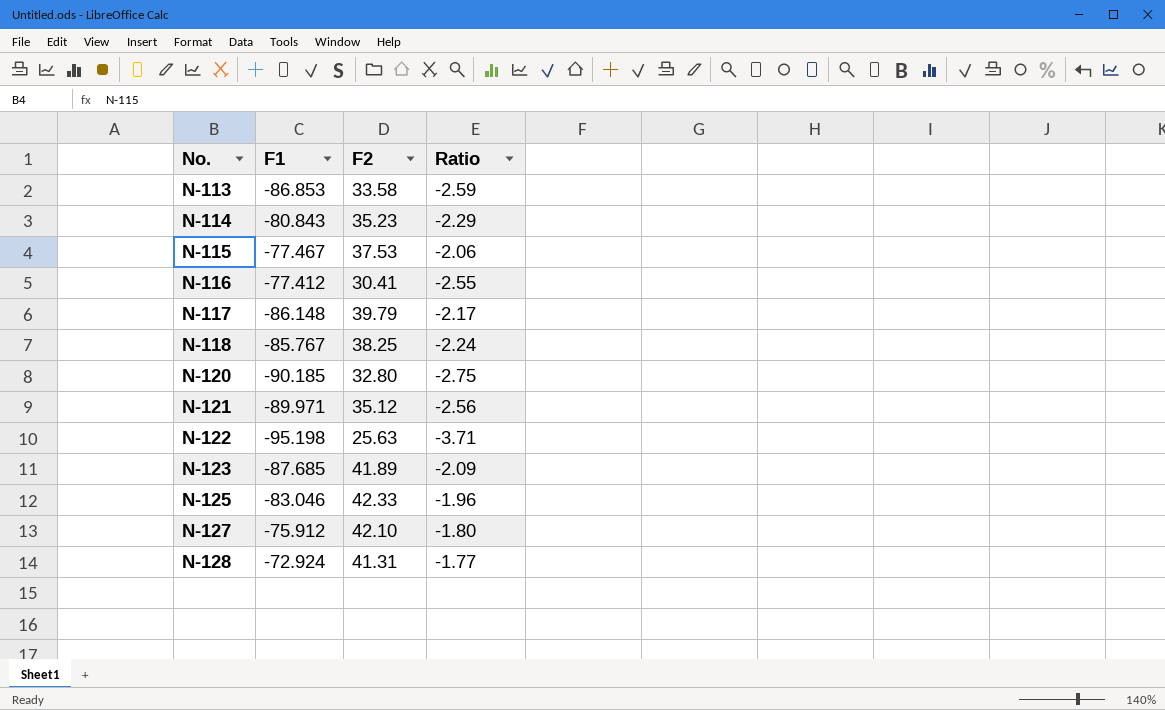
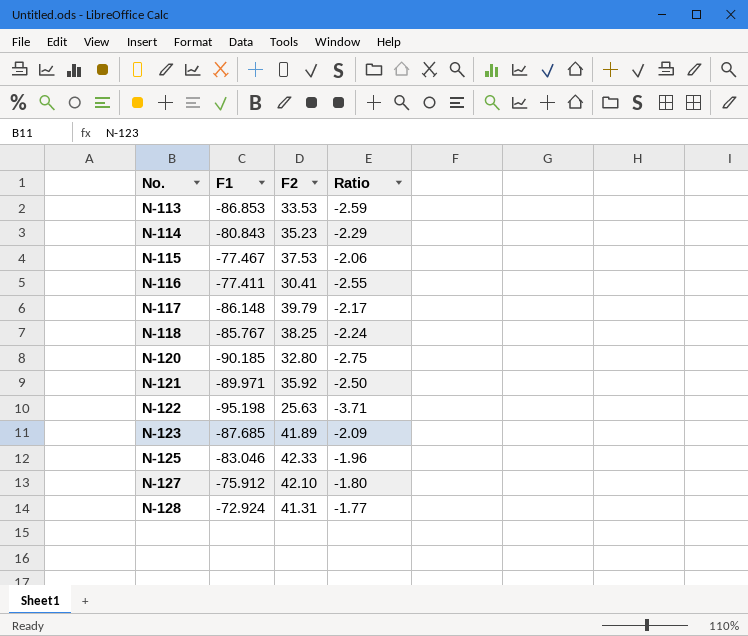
N-113 | F2: 33.58 -> 33.53
N-116 | F1: -77.412 -> -77.411
N-121 | F2: 35.12 -> 35.92
N-121 | Ratio: -2.56 -> -2.50

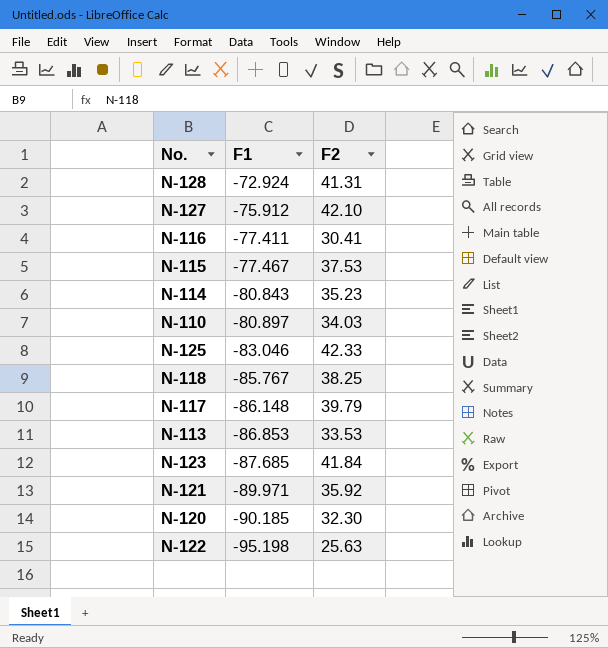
row order: No. ascending -> F1 descending
column Ratio | formula: [F1] / [F2] -> none
row N-110: none -> -80.897 | 34.03
N-123 | F2: 41.89 -> 41.84
N-120 | F2: 32.80 -> 32.30

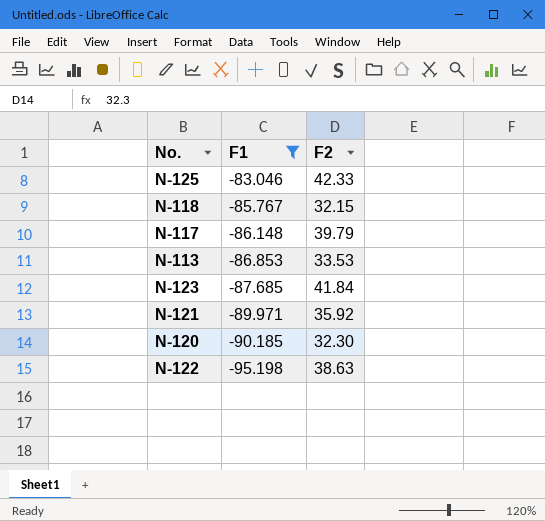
filter: none -> F1 <= -83.046
N-118 | F2: 38.25 -> 32.15
N-122 | F2: 25.63 -> 38.63

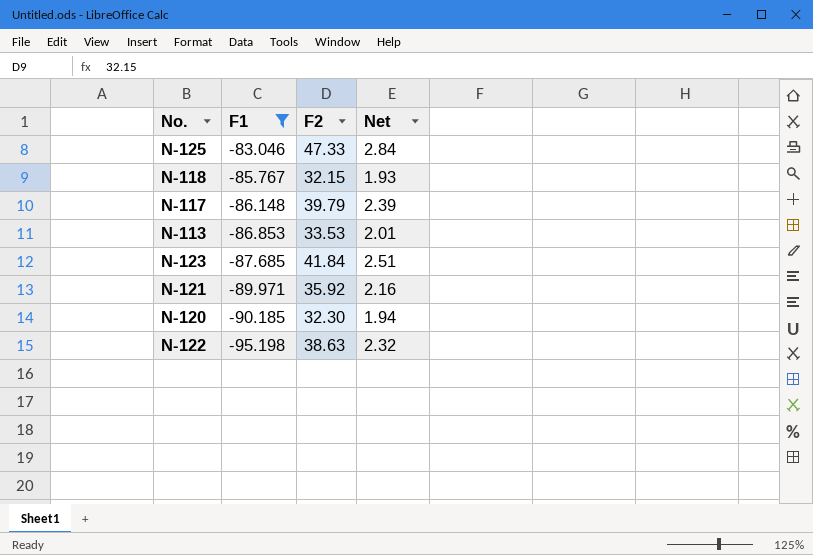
column Net | formula: none -> [F2] * 0.06
N-125 | F2: 42.33 -> 47.33

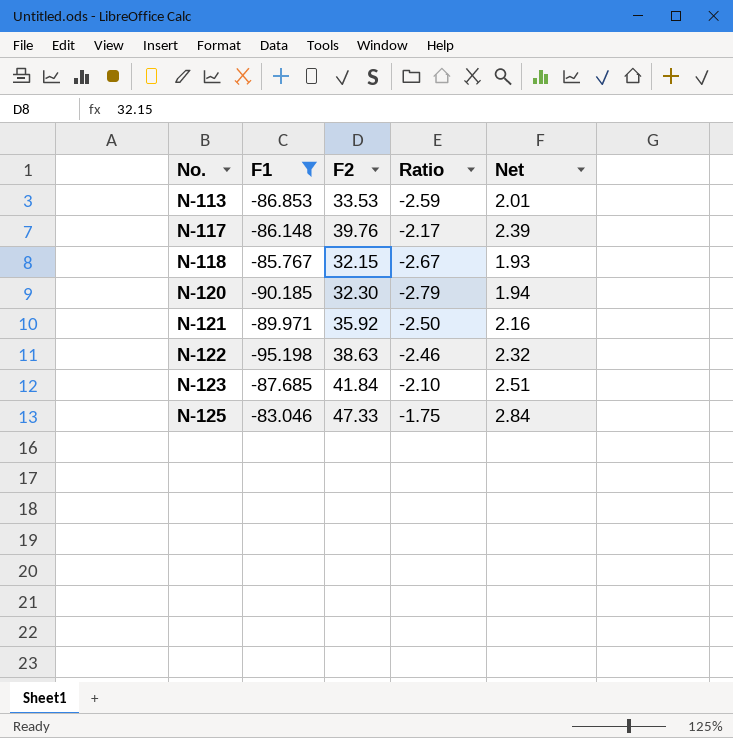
row order: F1 descending -> No. ascending
column Ratio | formula: none -> [F1] / [F2]
N-117 | F2: 39.79 -> 39.76

